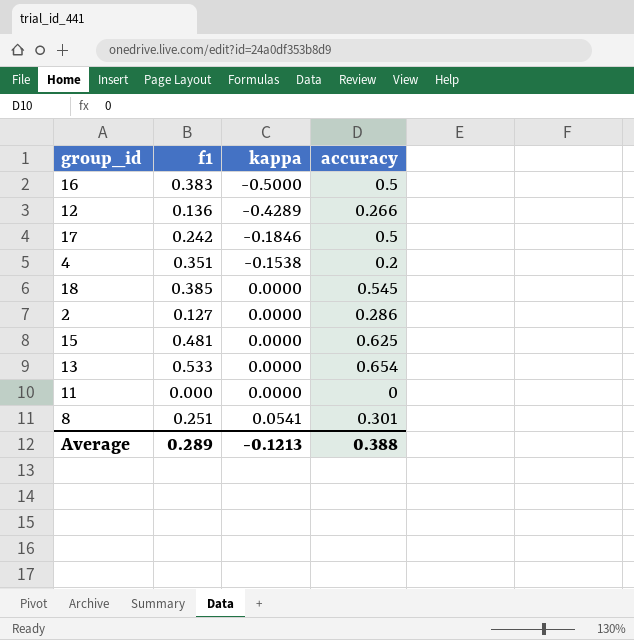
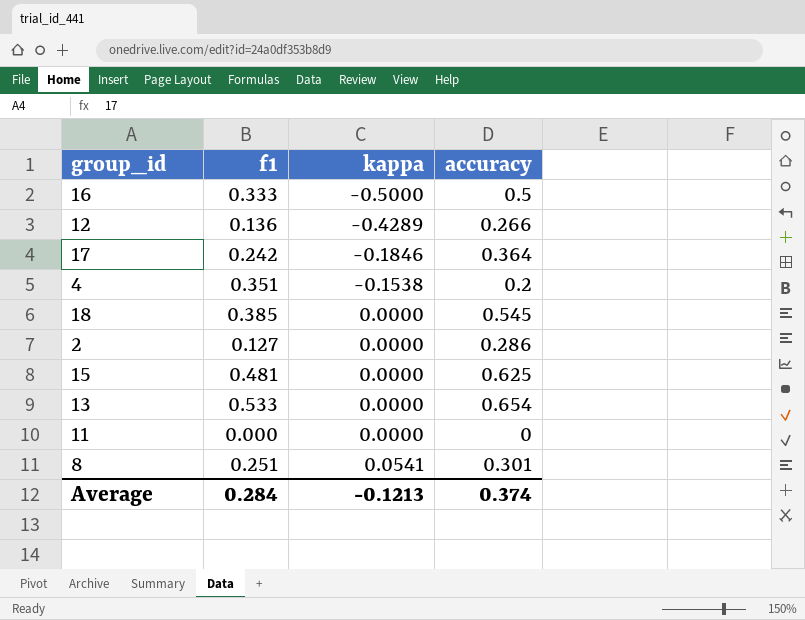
16 | f1: 0.383 -> 0.333
17 | accuracy: 0.5 -> 0.364
Average | f1: 0.289 -> 0.284
Average | accuracy: 0.388 -> 0.374

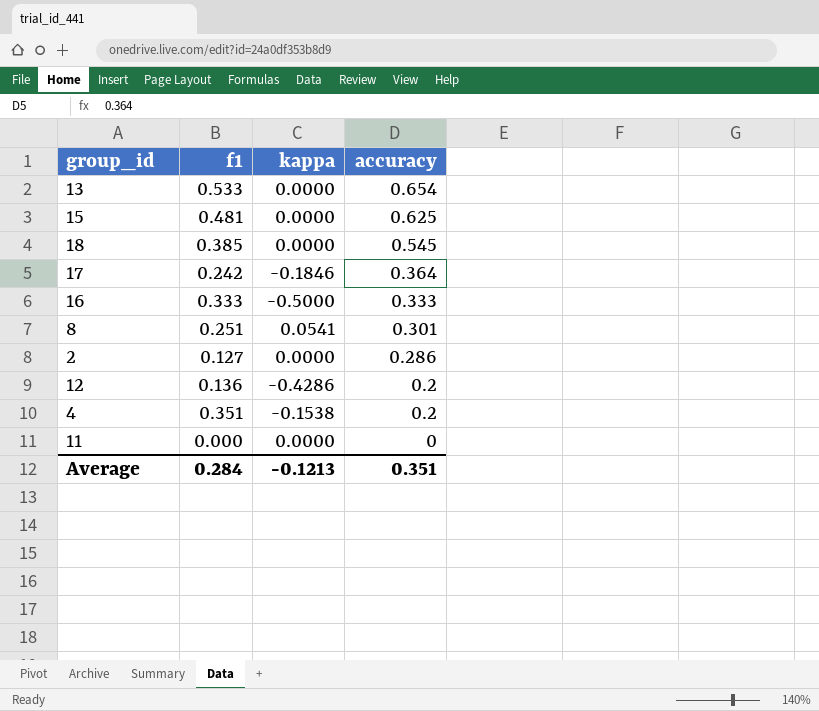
row order: kappa ascending -> accuracy descending
16 | accuracy: 0.5 -> 0.333
12 | kappa: -0.4289 -> -0.4286
12 | accuracy: 0.266 -> 0.2
Average | accuracy: 0.374 -> 0.351

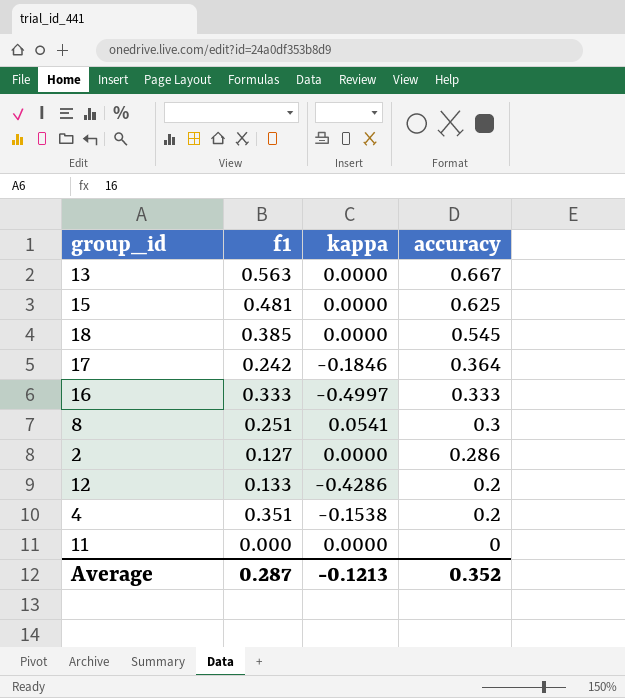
13 | f1: 0.533 -> 0.563
13 | accuracy: 0.654 -> 0.667
16 | kappa: -0.5000 -> -0.4997
8 | accuracy: 0.301 -> 0.3
12 | f1: 0.136 -> 0.133
Average | f1: 0.284 -> 0.287
Average | accuracy: 0.351 -> 0.352

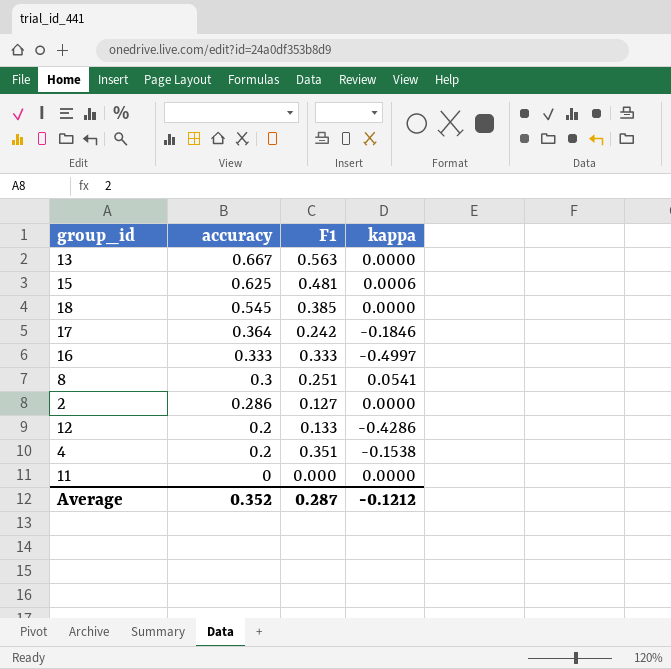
column accuracy | position: 4 -> 2
column name: f1 -> F1
15 | kappa: 0.0000 -> 0.0006
Average | kappa: -0.1213 -> -0.1212

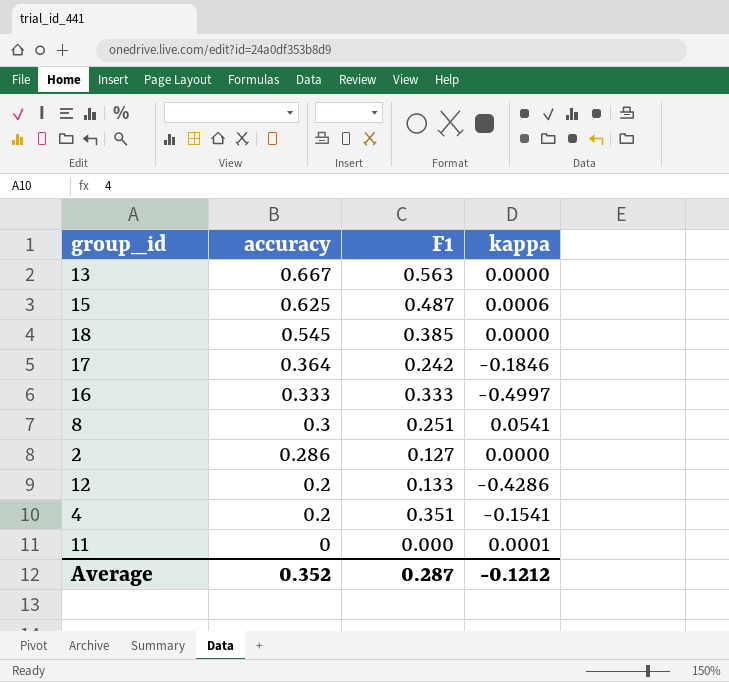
15 | F1: 0.481 -> 0.487
4 | kappa: -0.1538 -> -0.1541
11 | kappa: 0.0000 -> 0.0001

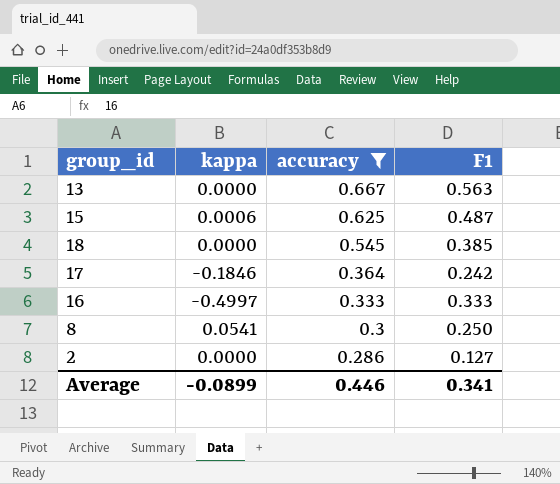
filter: none -> accuracy >= 0.286
column kappa | position: 4 -> 2
8 | F1: 0.251 -> 0.250
Average | kappa: -0.1212 -> -0.0899
Average | accuracy: 0.352 -> 0.446
Average | F1: 0.287 -> 0.341

